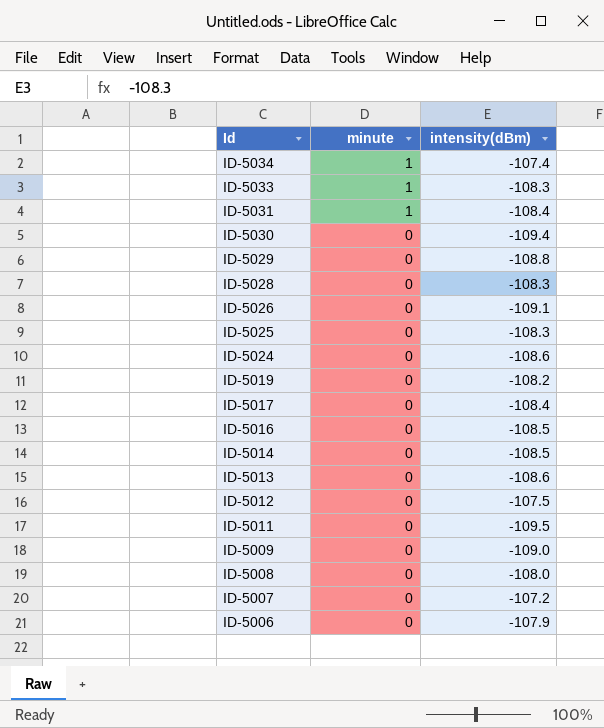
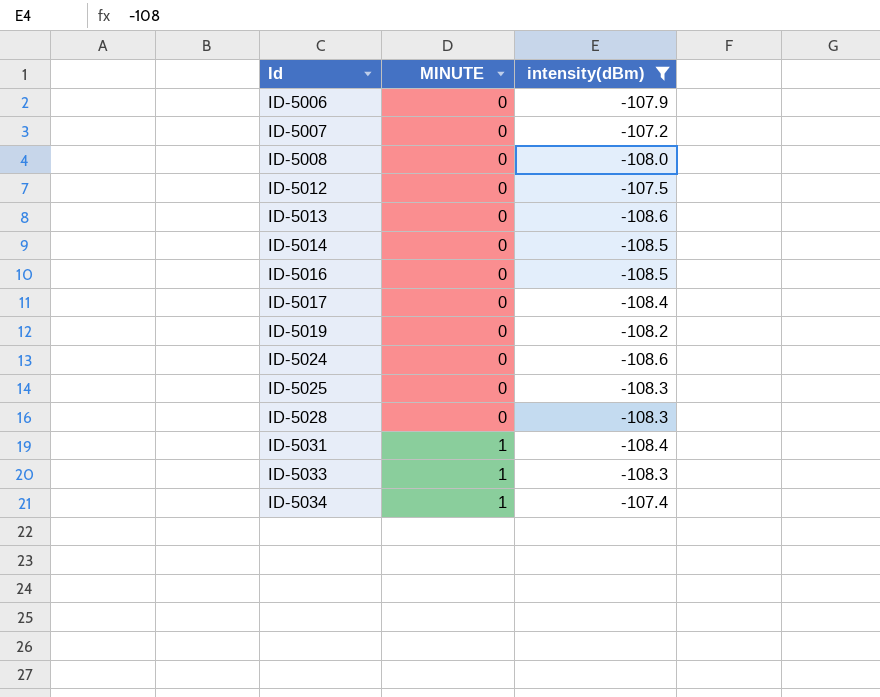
filter: none -> intensity(dBm) >= -108.6
row order: Id descending -> Id ascending
column name: minute -> MINUTE

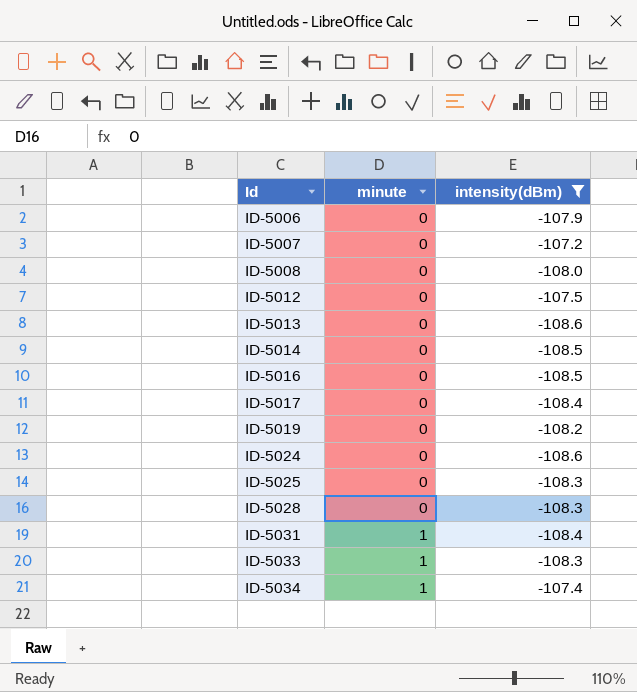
column name: MINUTE -> minute

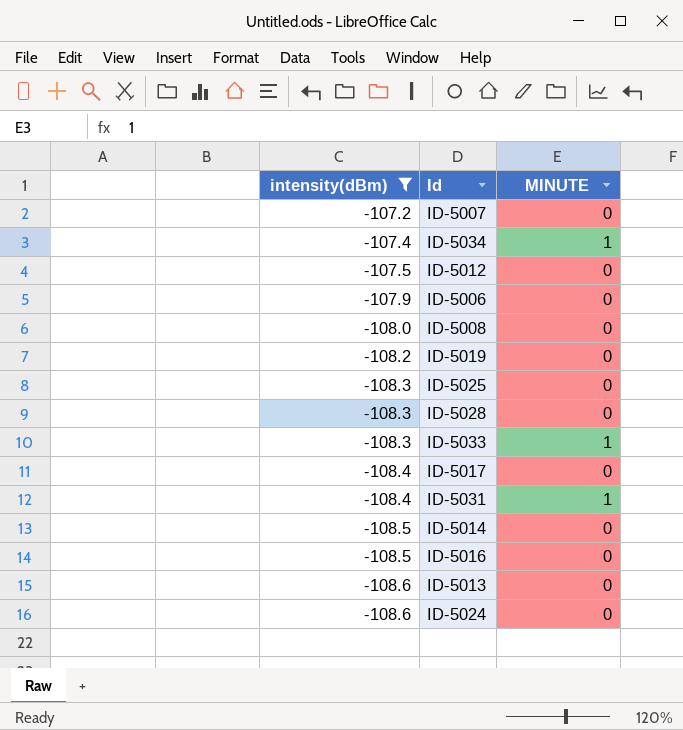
row order: Id ascending -> intensity(dBm) descending
column intensity(dBm) | position: 3 -> 1
column name: minute -> MINUTE

